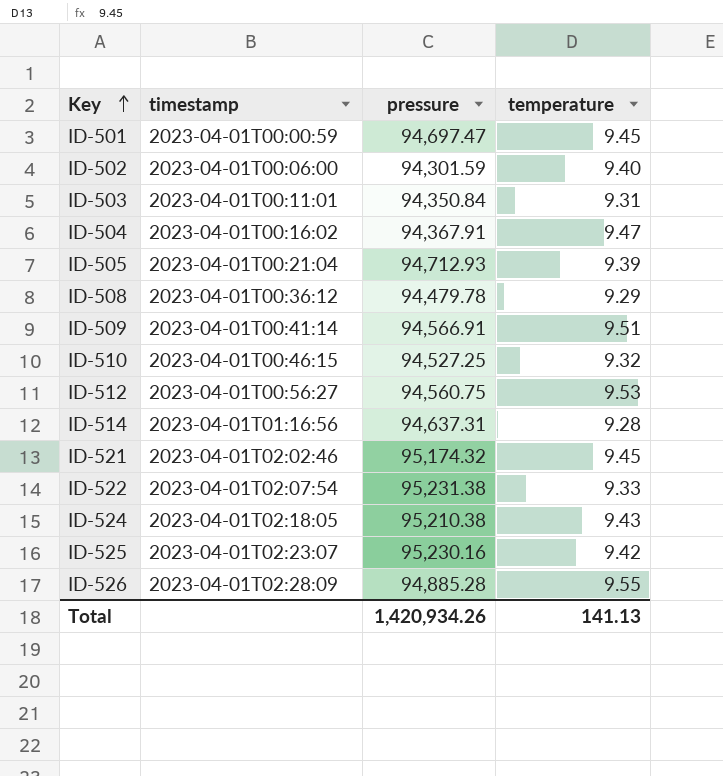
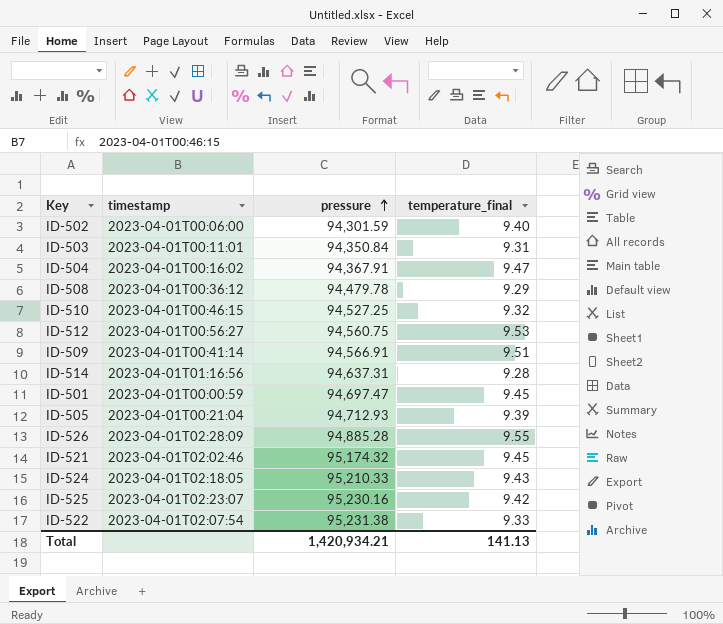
row order: Key ascending -> pressure ascending
column name: temperature -> temperature_final
ID-524 | pressure: 95,210.38 -> 95,210.33
Total | pressure: 1,420,934.26 -> 1,420,934.21

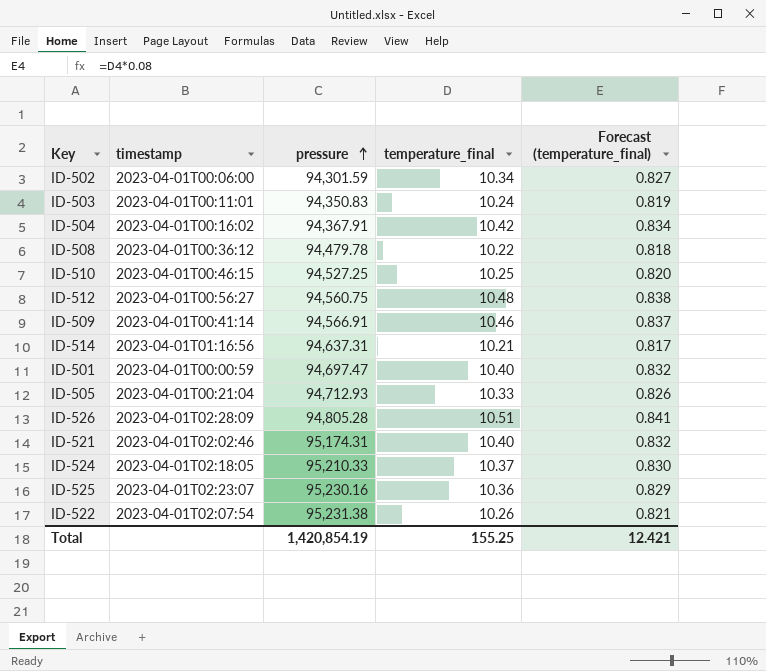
column Forecast (temperature_final) | formula: none -> [temperature_final] * 0.08
ID-502 | temperature_final: 9.40 -> 10.34
ID-503 | pressure: 94,350.84 -> 94,350.83
ID-503 | temperature_final: 9.31 -> 10.24
ID-504 | temperature_final: 9.47 -> 10.42
ID-508 | temperature_final: 9.29 -> 10.22
ID-510 | temperature_final: 9.32 -> 10.25
ID-512 | temperature_final: 9.53 -> 10.48
ID-509 | temperature_final: 9.51 -> 10.46
ID-514 | temperature_final: 9.28 -> 10.21
ID-501 | temperature_final: 9.45 -> 10.40
ID-505 | temperature_final: 9.39 -> 10.33
ID-526 | pressure: 94,885.28 -> 94,805.28
ID-526 | temperature_final: 9.55 -> 10.51
ID-521 | pressure: 95,174.32 -> 95,174.31
ID-521 | temperature_final: 9.45 -> 10.40
ID-524 | temperature_final: 9.43 -> 10.37
ID-525 | temperature_final: 9.42 -> 10.36
ID-522 | temperature_final: 9.33 -> 10.26
Total | pressure: 1,420,934.21 -> 1,420,854.19
Total | temperature_final: 141.13 -> 155.25

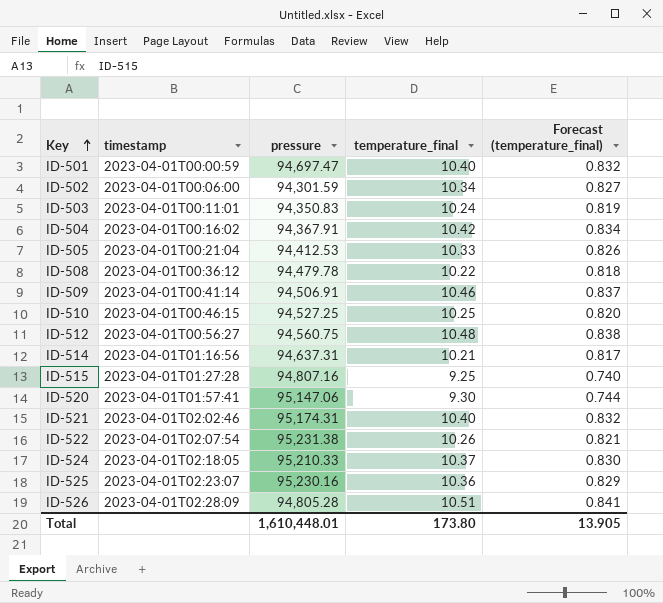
row order: pressure ascending -> Key ascending
ID-505 | pressure: 94,712.93 -> 94,412.53
ID-509 | pressure: 94,566.91 -> 94,506.91
row ID-515: none -> 2023-04-01T01:27:28 | 94,807.16 | 9.25 | 0.740
row ID-520: none -> 2023-04-01T01:57:41 | 95,147.06 | 9.30 | 0.744
Total | pressure: 1,420,854.19 -> 1,610,448.01
Total | temperature_final: 155.25 -> 173.80
Total | Forecast (temperature_final): 12.421 -> 13.905

